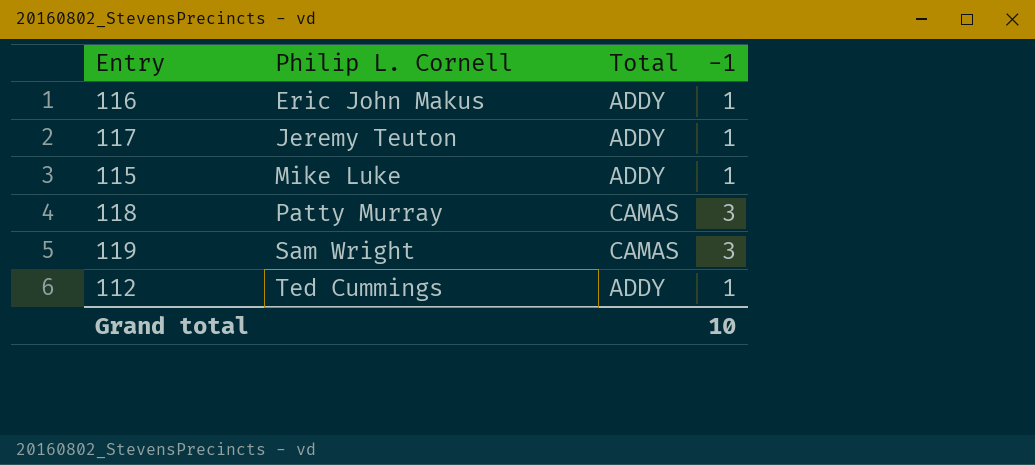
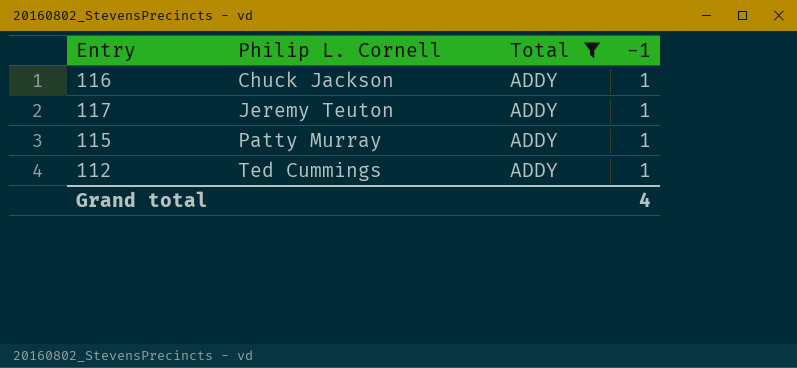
filter: none -> Total = ADDY
116 | Philip L. Cornell: Eric John Makus -> Chuck Jackson
115 | Philip L. Cornell: Mike Luke -> Patty Murray
Grand total | -1: 10 -> 4

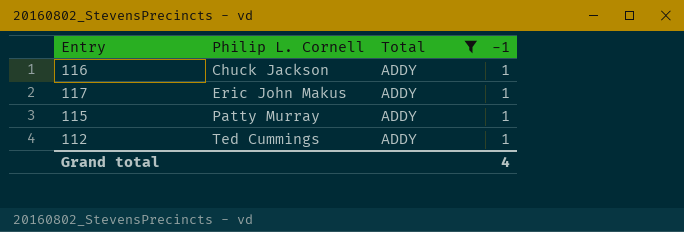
117 | Philip L. Cornell: Jeremy Teuton -> Eric John Makus

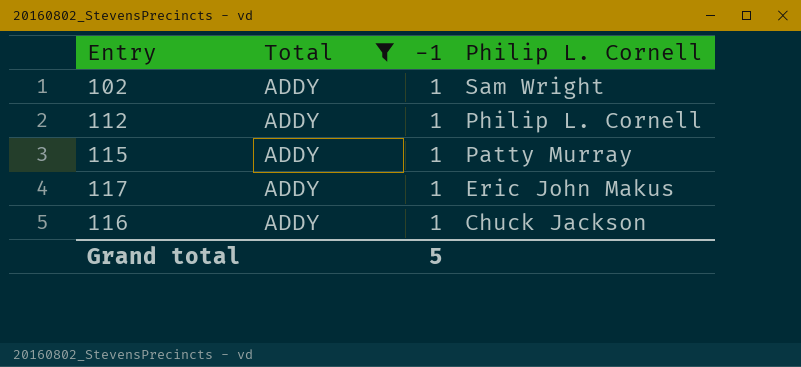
row order: Philip L. Cornell ascending -> Philip L. Cornell descending
column Philip L. Cornell | position: 2 -> 4
row 102: none -> ADDY | 1 | Sam Wright
112 | Philip L. Cornell: Ted Cummings -> Philip L. Cornell
Grand total | -1: 4 -> 5

